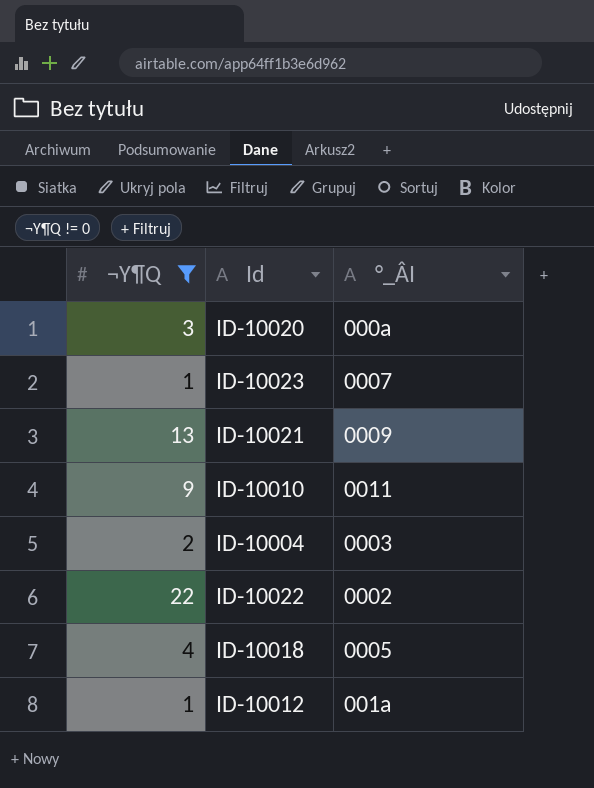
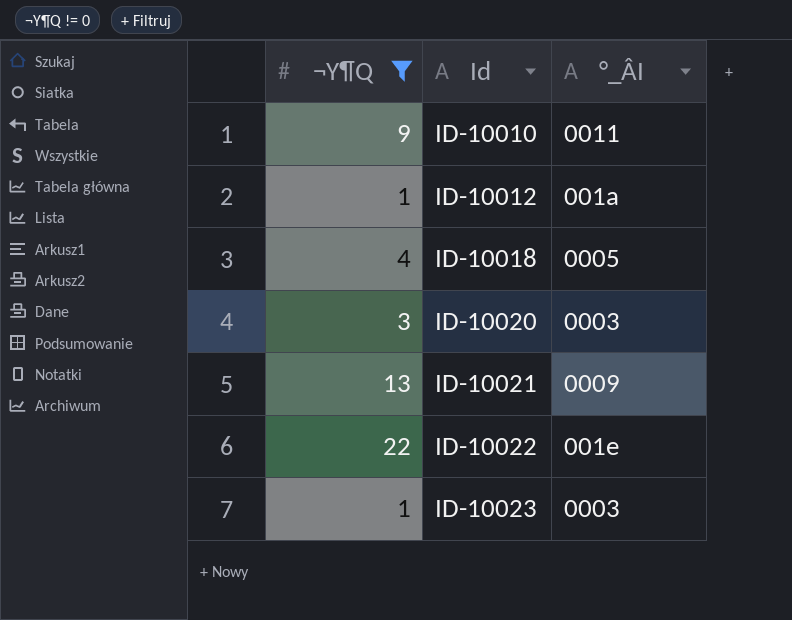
row order: none -> Id ascending
row ID-10004: 2 | 0003 -> none
ID-10020 | °_ÂI: 000a -> 0003
ID-10022 | °_ÂI: 0002 -> 001e
ID-10023 | °_ÂI: 0007 -> 0003

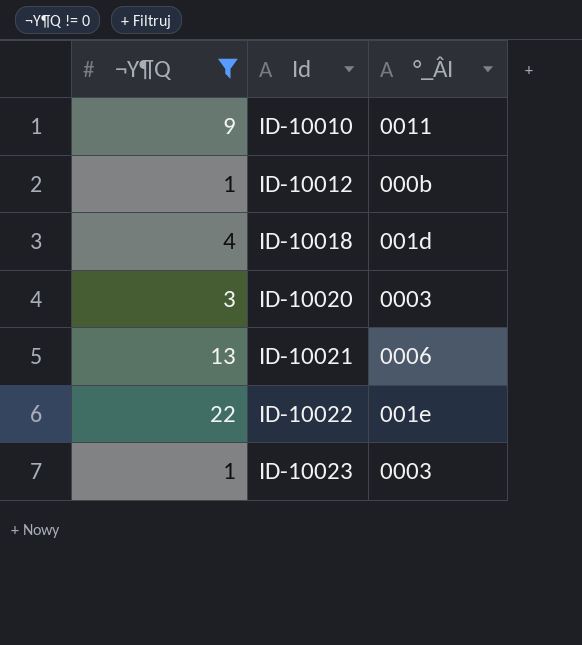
ID-10012 | °_ÂI: 001a -> 000b
ID-10018 | °_ÂI: 0005 -> 001d
ID-10021 | °_ÂI: 0009 -> 0006

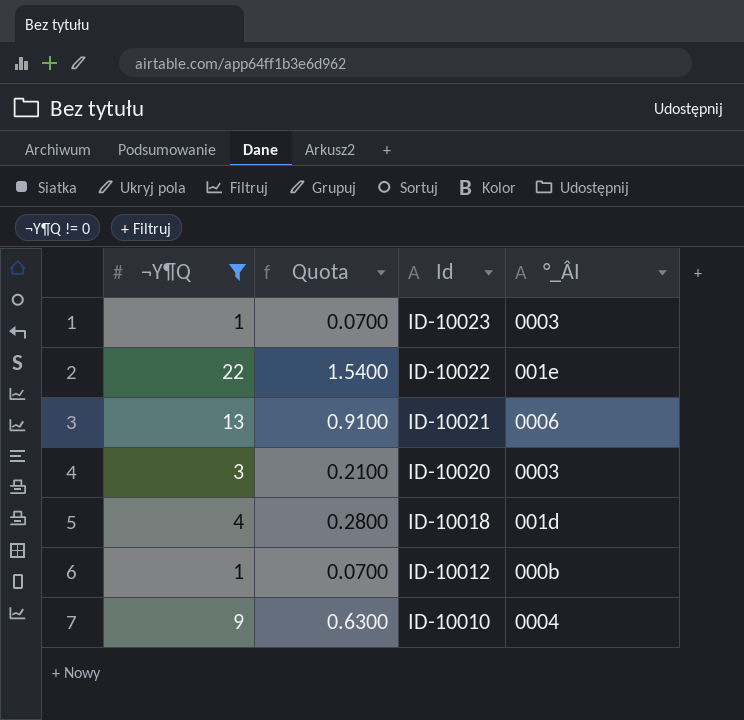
row order: Id ascending -> Id descending
column Quota | formula: none -> [¬Y¶Q] * 0.07
ID-10010 | °_ÂI: 0011 -> 0004

